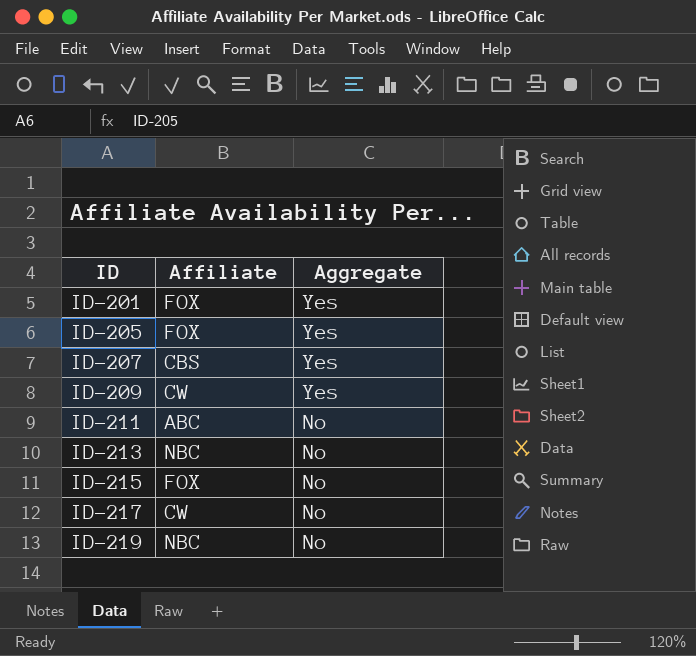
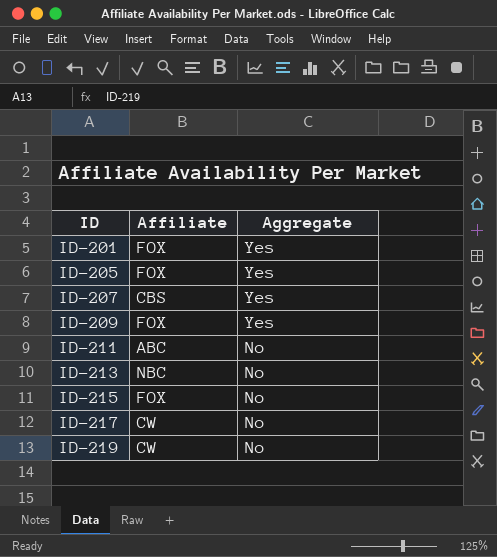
ID-209 | Affiliate: CW -> FOX
ID-219 | Affiliate: NBC -> CW

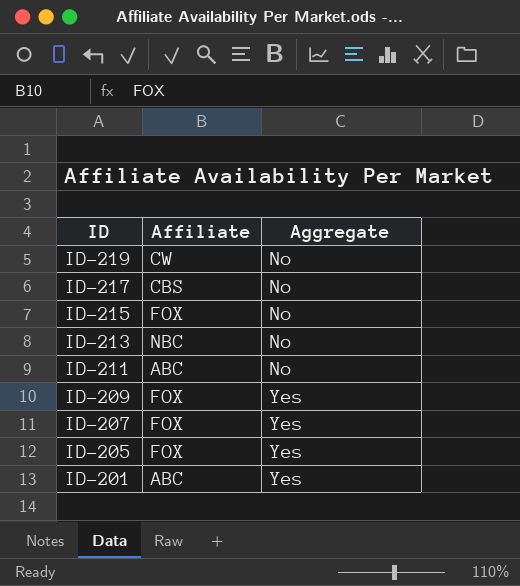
row order: ID ascending -> ID descending
ID-217 | Affiliate: CW -> CBS
ID-207 | Affiliate: CBS -> FOX
ID-201 | Affiliate: FOX -> ABC

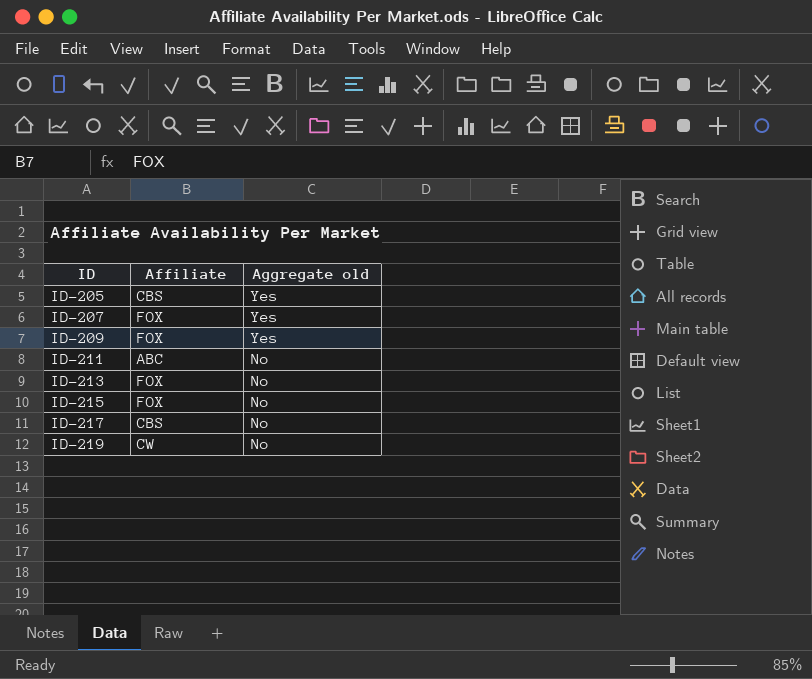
row order: ID descending -> ID ascending
column name: Aggregate -> Aggregate old
row ID-201: ABC | Yes -> none
ID-205 | Affiliate: FOX -> CBS
ID-213 | Affiliate: NBC -> FOX

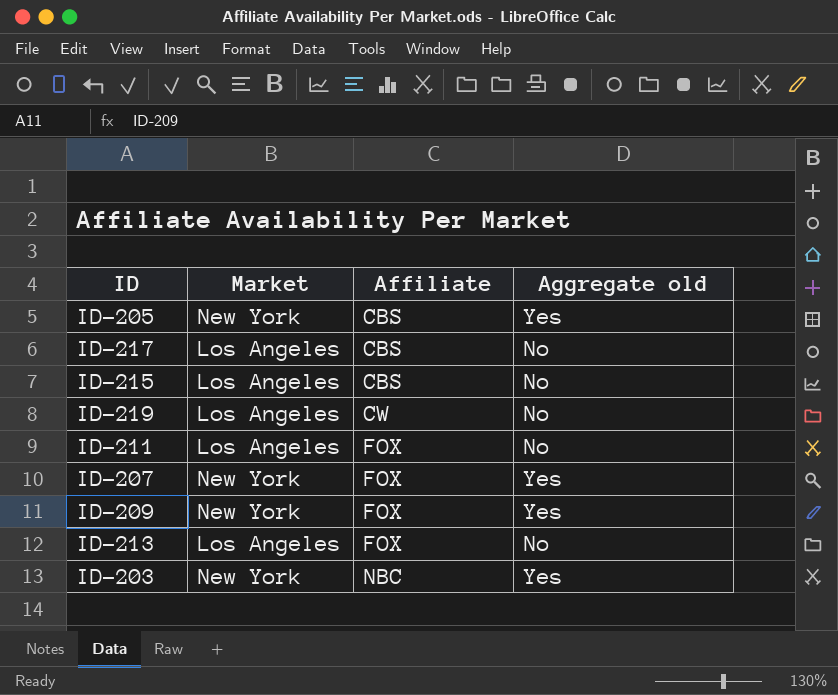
row order: ID ascending -> Affiliate ascending
column Market | position: none -> 2
ID-215 | Affiliate: FOX -> CBS
ID-211 | Affiliate: ABC -> FOX
row ID-203: none -> New York | NBC | Yes

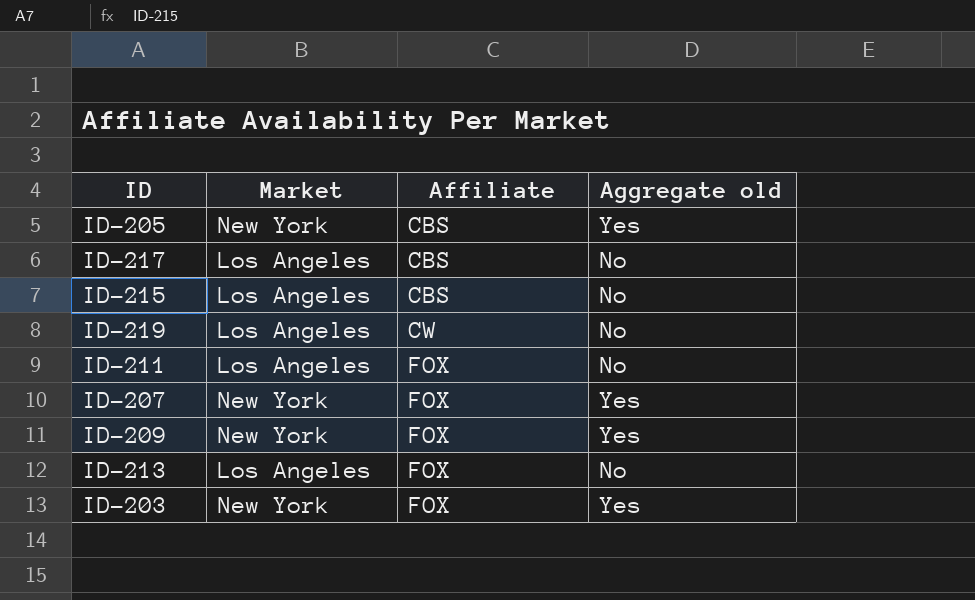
ID-203 | Affiliate: NBC -> FOX

